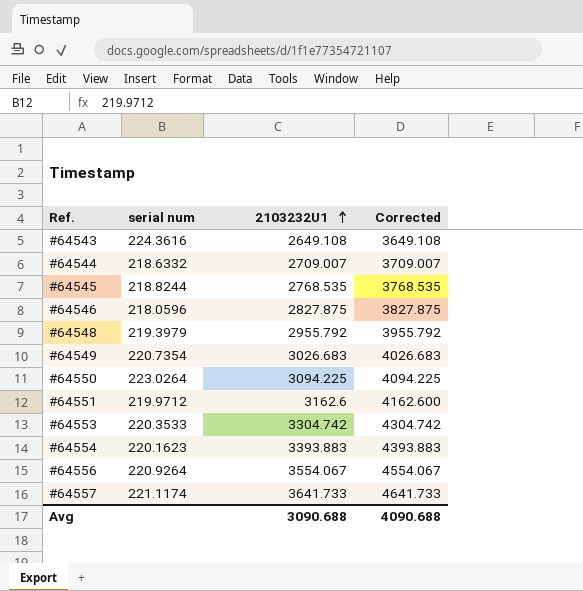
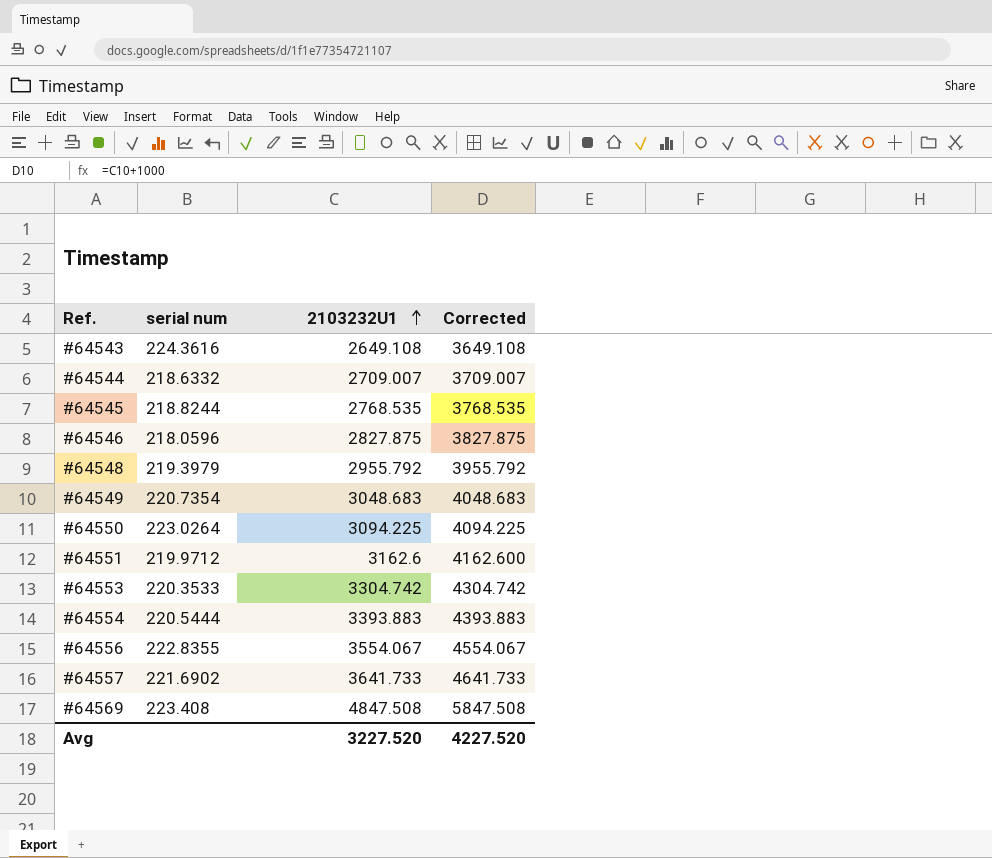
#64549 | 2103232U1: 3026.683 -> 3048.683
#64549 | Corrected: 4026.683 -> 4048.683
#64554 | serial num: 220.1623 -> 220.5444
#64556 | serial num: 220.9264 -> 222.8355
#64557 | serial num: 221.1174 -> 221.6902
row #64569: none -> 223.408 | 4847.508 | 5847.508
Avg | 2103232U1: 3090.688 -> 3227.520
Avg | Corrected: 4090.688 -> 4227.520

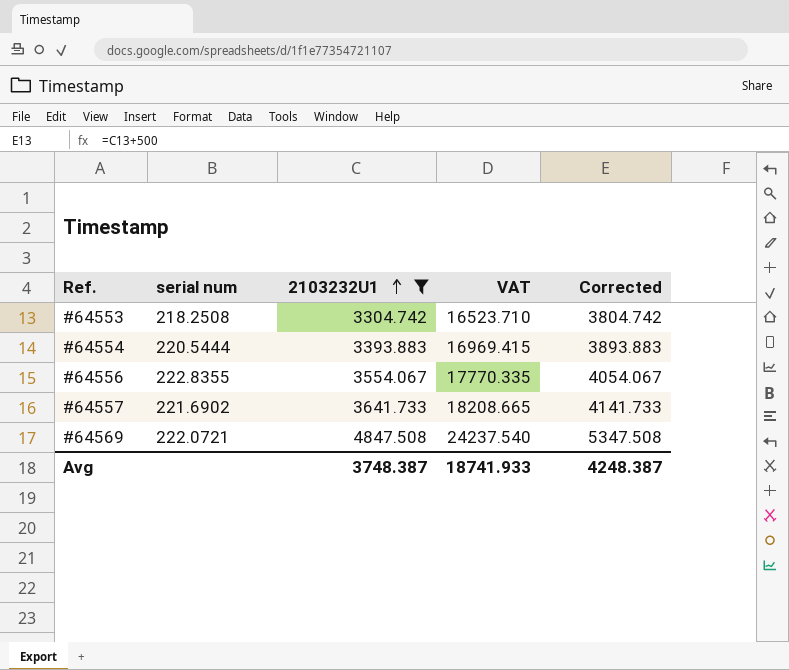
filter: none -> 2103232U1 >= 3304.742
column VAT | formula: none -> [2103232U1] * 5
column Corrected | formula: [2103232U1] + 1000 -> [2103232U1] + 500
#64553 | serial num: 220.3533 -> 218.2508
#64569 | serial num: 223.408 -> 222.0721
Avg | 2103232U1: 3227.520 -> 3748.387
Avg | Corrected: 4227.520 -> 4248.387

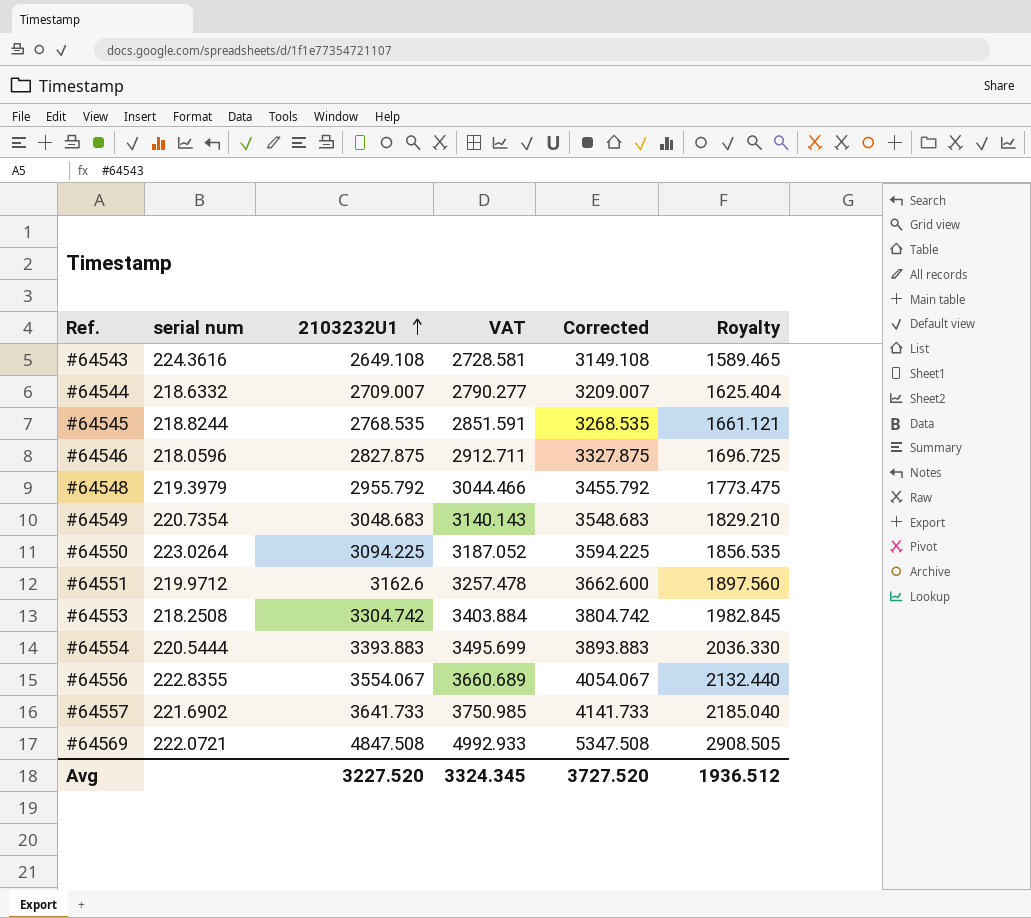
filter: 2103232U1 >= 3304.742 -> none
column VAT | formula: [2103232U1] * 5 -> [2103232U1] * 1.03
column Royalty | formula: none -> [2103232U1] * 0.6
Avg | 2103232U1: 3748.387 -> 3227.520
Avg | VAT: 18741.933 -> 3324.345
Avg | Corrected: 4248.387 -> 3727.520

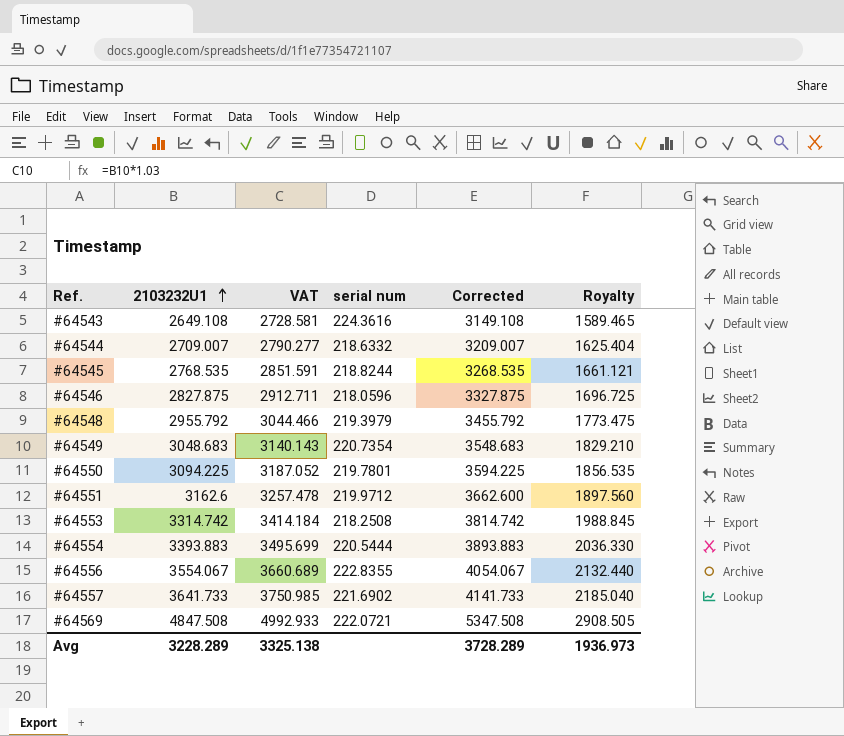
column serial num | position: 2 -> 4
#64550 | serial num: 223.0264 -> 219.7801
#64553 | 2103232U1: 3304.742 -> 3314.742
#64553 | VAT: 3403.884 -> 3414.184
#64553 | Corrected: 3804.742 -> 3814.742
#64553 | Royalty: 1982.845 -> 1988.845
Avg | 2103232U1: 3227.520 -> 3228.289
Avg | VAT: 3324.345 -> 3325.138
Avg | Corrected: 3727.520 -> 3728.289
Avg | Royalty: 1936.512 -> 1936.973

